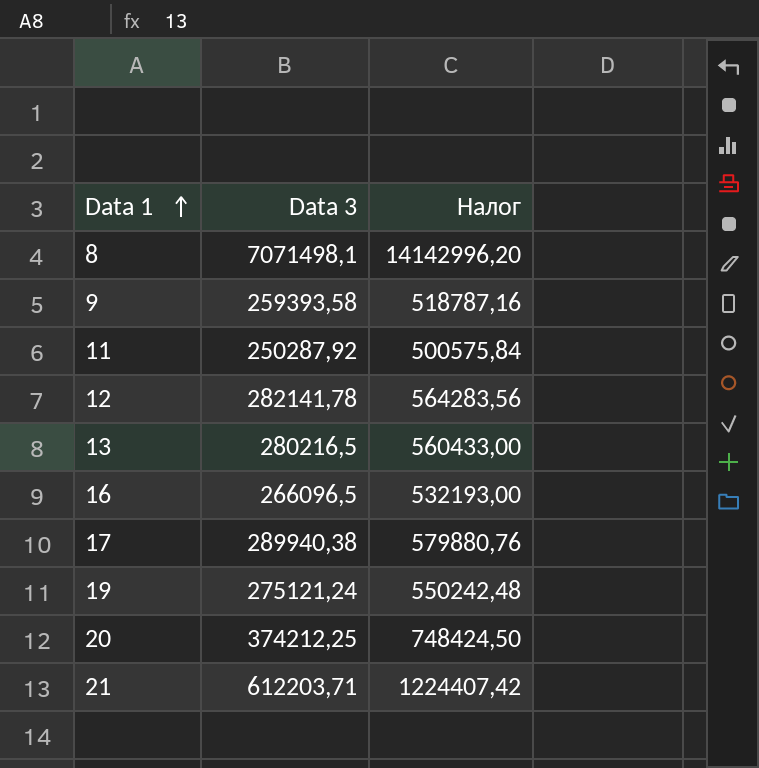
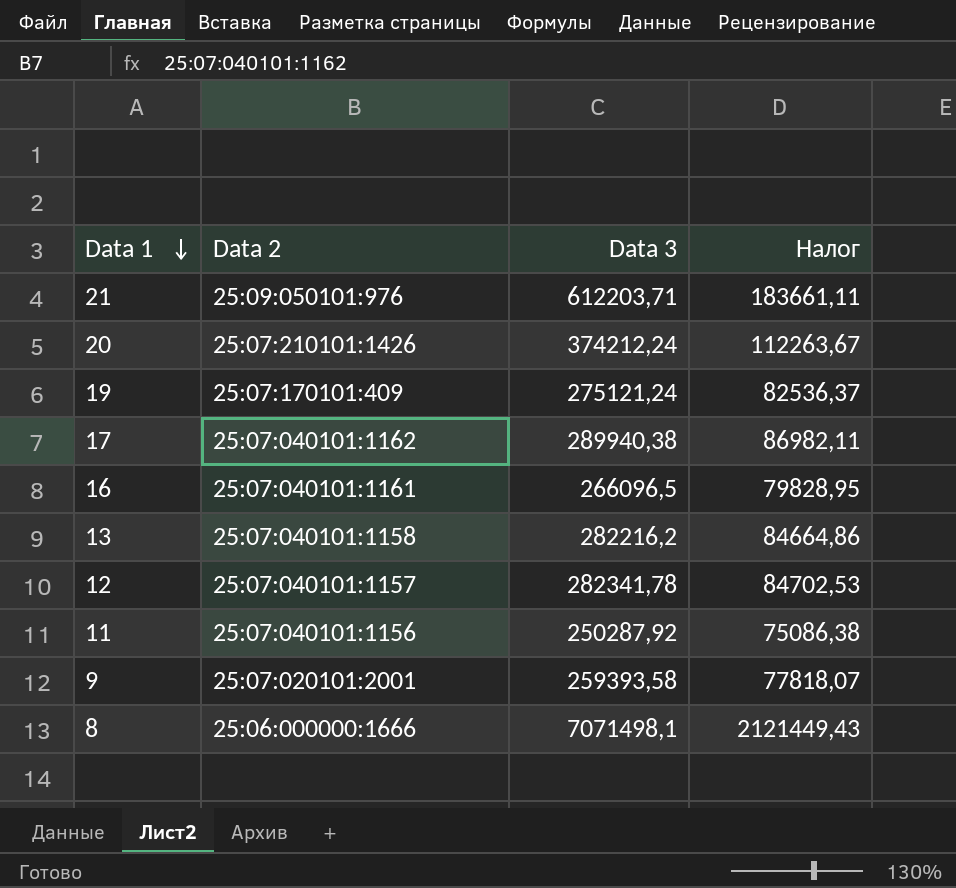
row order: Data 1 ascending -> Data 1 descending
column Data 2 | position: none -> 2
column Налог | formula: [Data 3] * 2 -> [Data 3] * 0,3
20 | Data 3: 374212,25 -> 374212,24
13 | Data 3: 280216,5 -> 282216,2
12 | Data 3: 282141,78 -> 282341,78

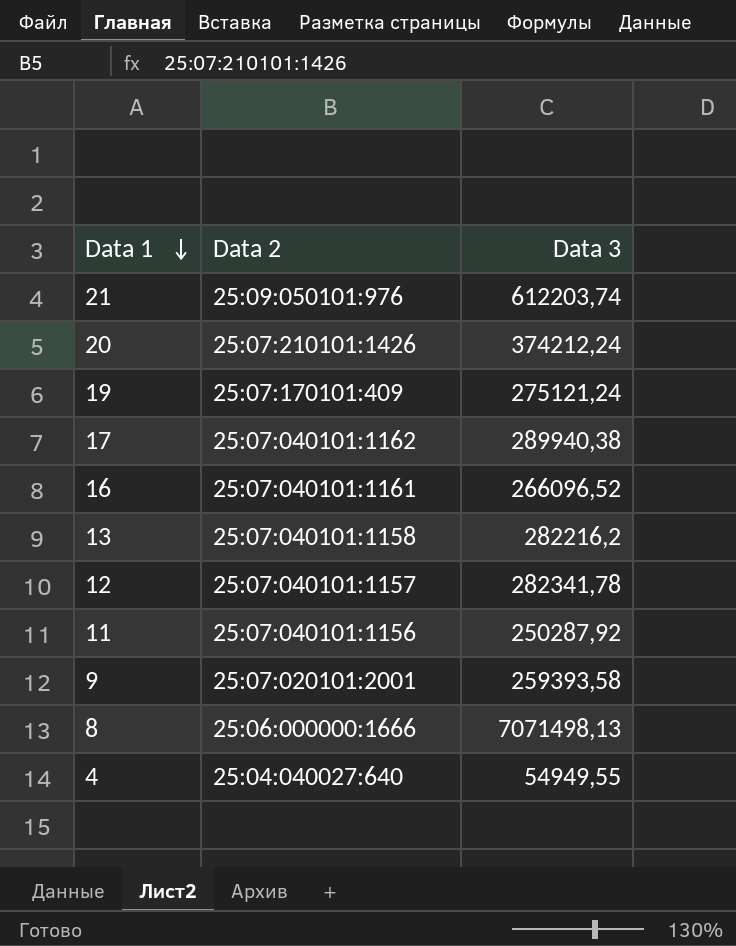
column Налог | formula: [Data 3] * 0,3 -> none
21 | Data 3: 612203,71 -> 612203,74
16 | Data 3: 266096,5 -> 266096,52
8 | Data 3: 7071498,1 -> 7071498,13
row 4: none -> 25:04:040027:640 | 54949,55

